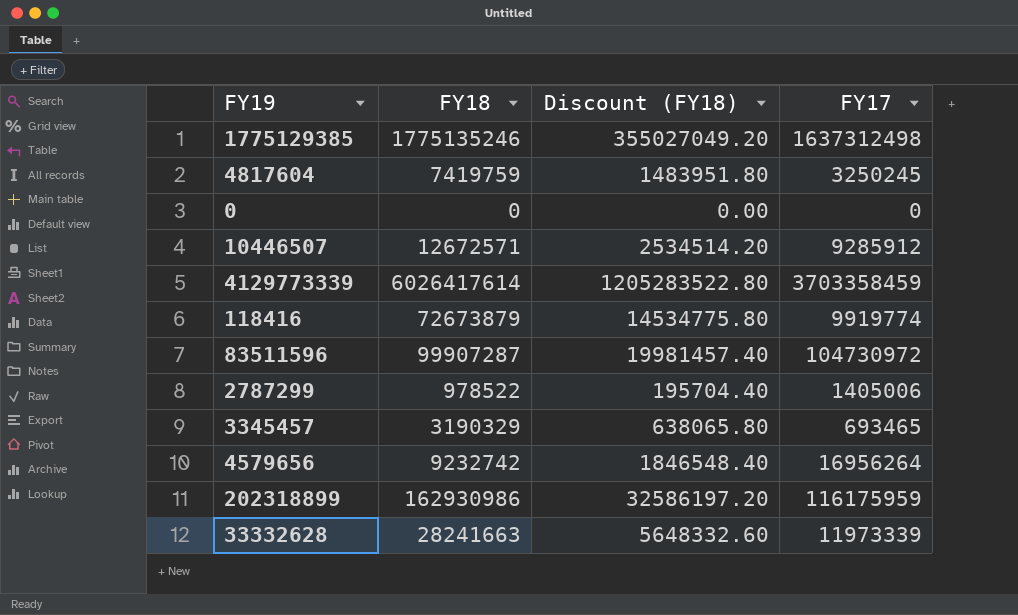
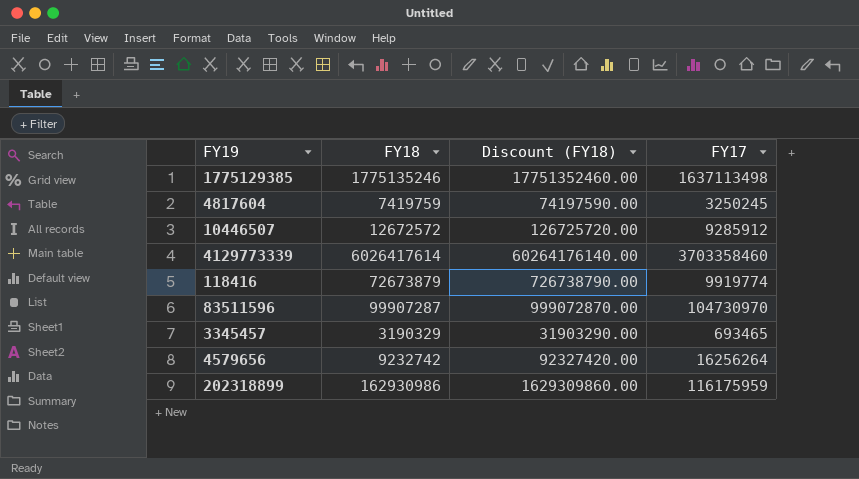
column Discount (FY18) | formula: [FY18] * 0.2 -> [FY18] * 10
row 0: 0 | 0.00 | 0 -> none
row 2787299: 978522 | 195704.40 | 1405006 -> none
row 33332628: 28241663 | 5648332.60 | 11973339 -> none
1775129385 | FY17: 1637312498 -> 1637113498
10446507 | FY18: 12672571 -> 12672572
4129773339 | FY17: 3703358459 -> 3703358460
83511596 | FY17: 104730972 -> 104730970
4579656 | FY17: 16956264 -> 16256264

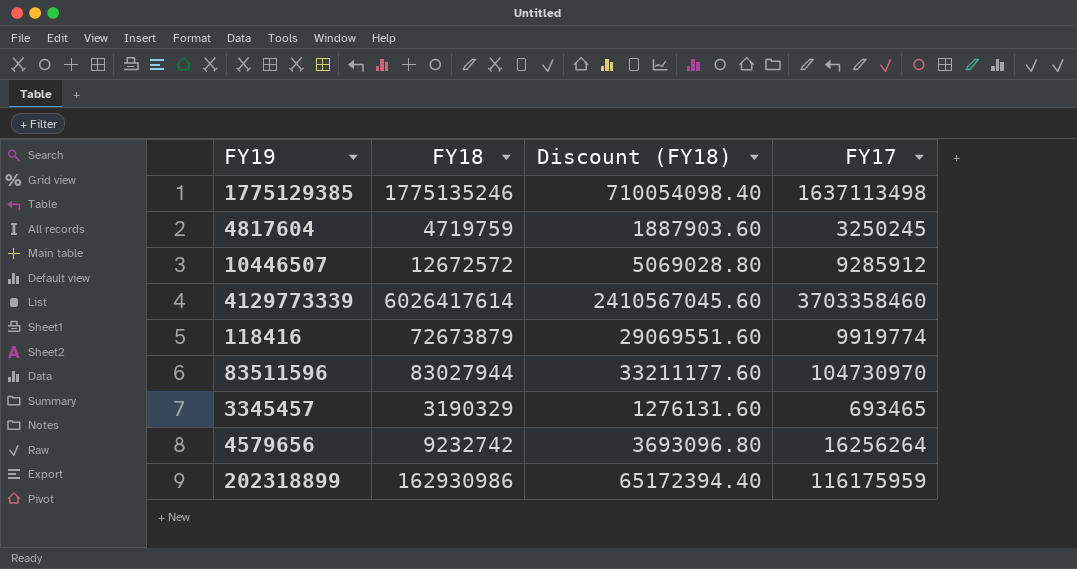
column Discount (FY18) | formula: [FY18] * 10 -> [FY18] * 0.4
4817604 | FY18: 7419759 -> 4719759
83511596 | FY18: 99907287 -> 83027944

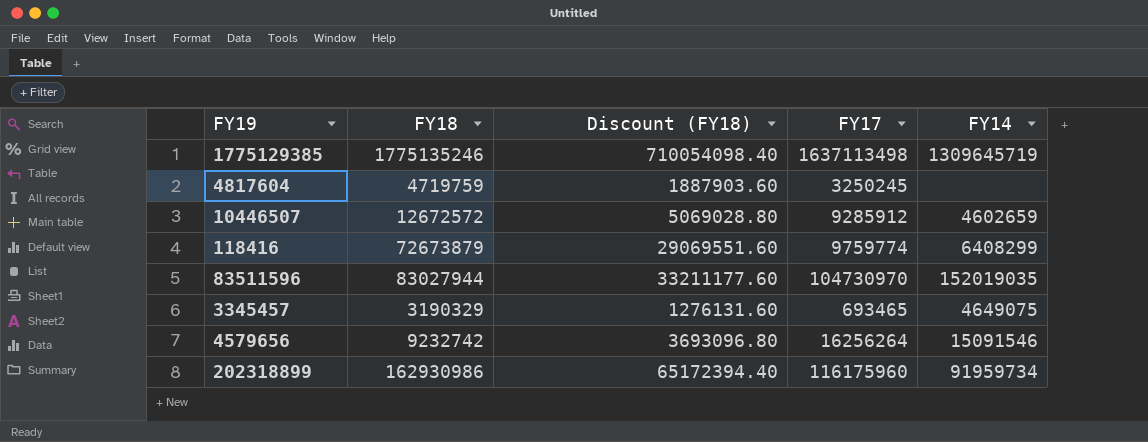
column FY14 | position: none -> 5
row 4129773339: 6026417614 | 2410567045.60 | 3703358460 -> none
118416 | FY17: 9919774 -> 9759774
202318899 | FY17: 116175959 -> 116175960

